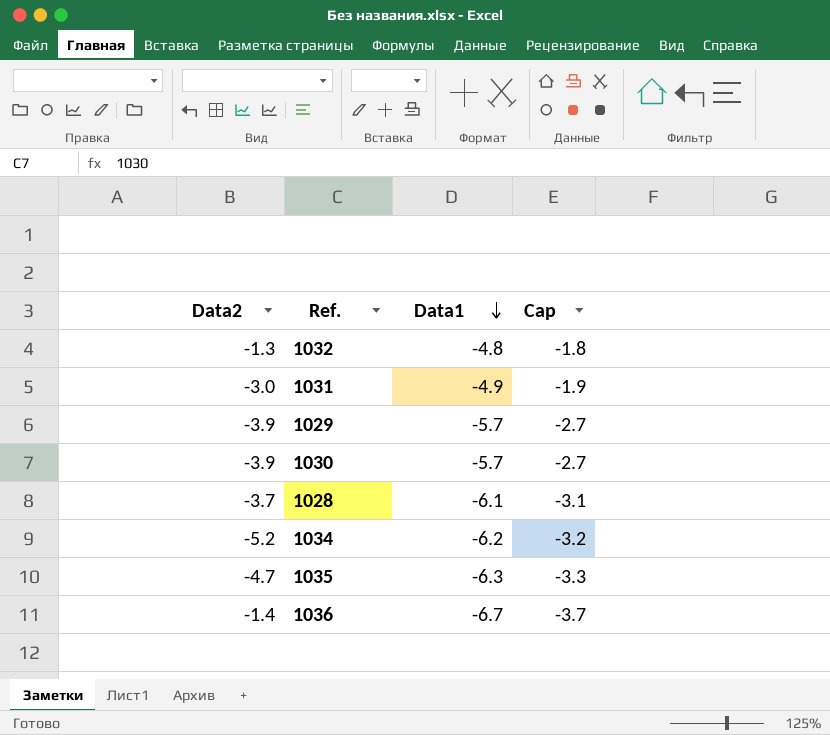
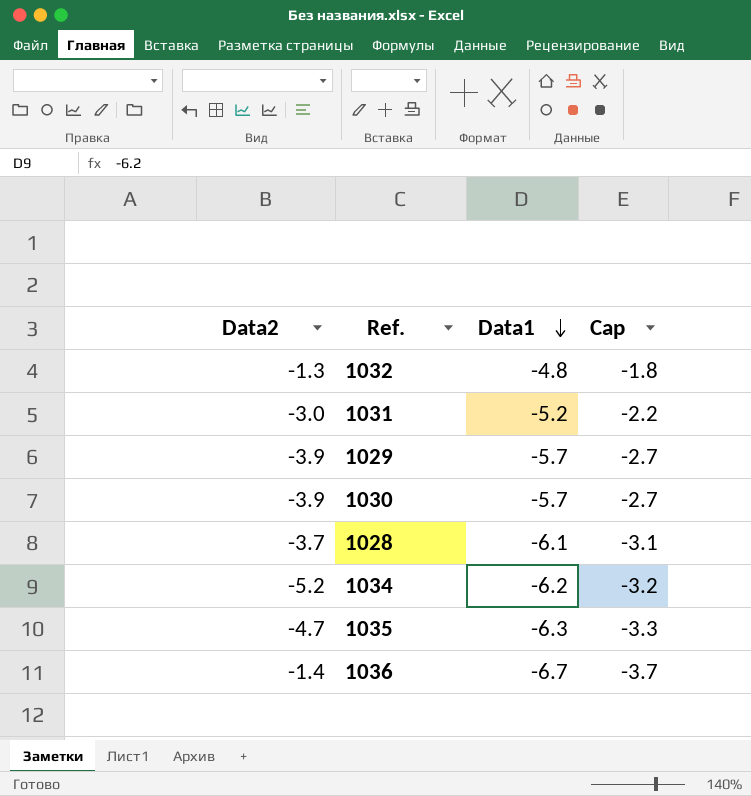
1031 | Data1: -4.9 -> -5.2
1031 | Cap: -1.9 -> -2.2

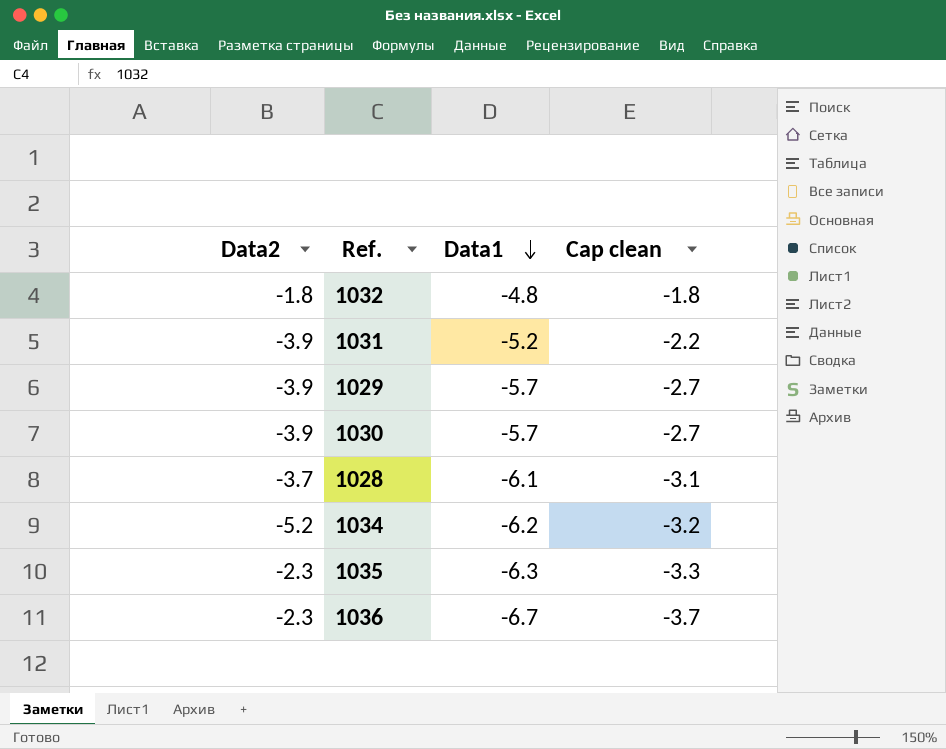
column name: Cap -> Cap clean
1032 | Data2: -1.3 -> -1.8
1031 | Data2: -3.0 -> -3.9
1035 | Data2: -4.7 -> -2.3
1036 | Data2: -1.4 -> -2.3

